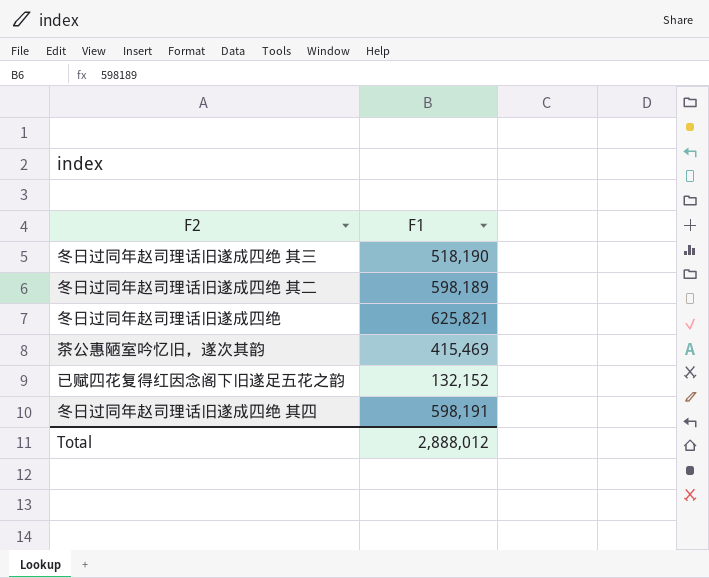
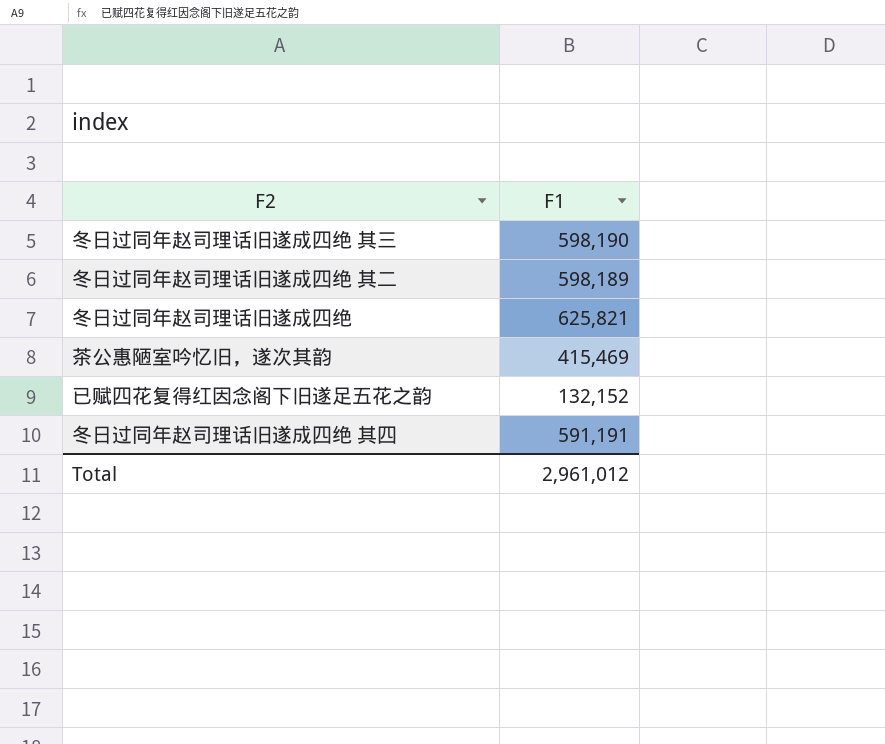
冬日过同年赵司理话旧遂成四绝 其三 | F1: 518,190 -> 598,190
冬日过同年赵司理话旧遂成四绝 其四 | F1: 598,191 -> 591,191
Total | F1: 2,888,012 -> 2,961,012

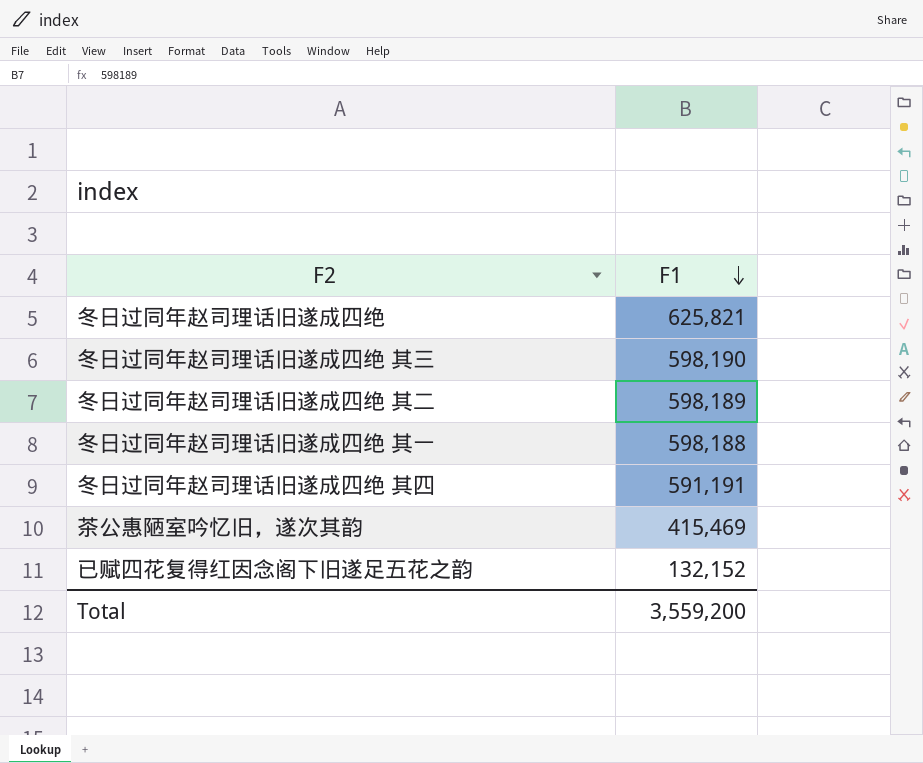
row order: none -> F1 descending
row 冬日过同年赵司理话旧遂成四绝 其一: none -> 598,188
Total | F1: 2,961,012 -> 3,559,200

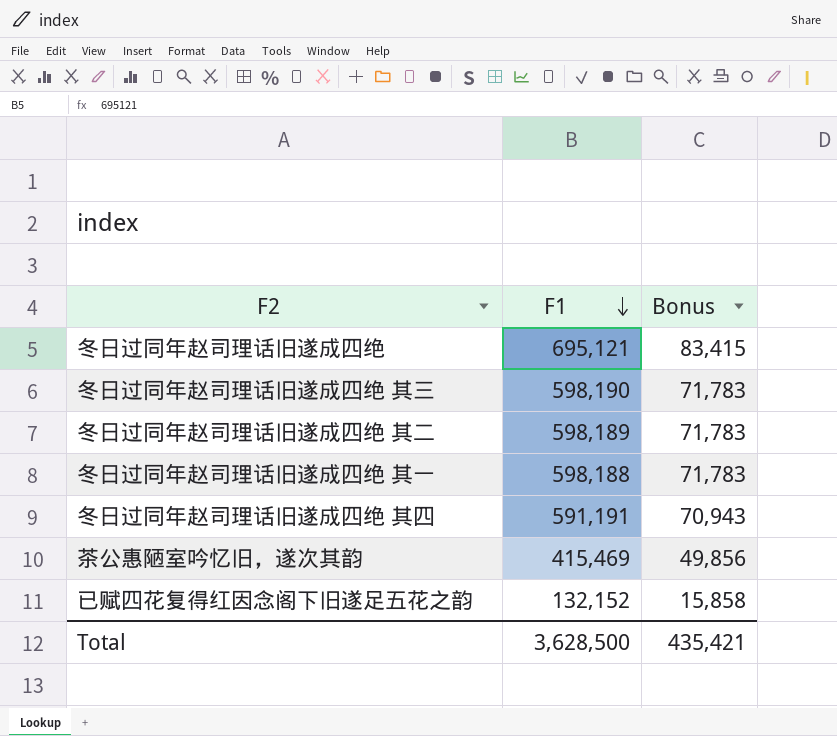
column Bonus | formula: none -> [F1] * 0.12
冬日过同年赵司理话旧遂成四绝 | F1: 625,821 -> 695,121
Total | F1: 3,559,200 -> 3,628,500

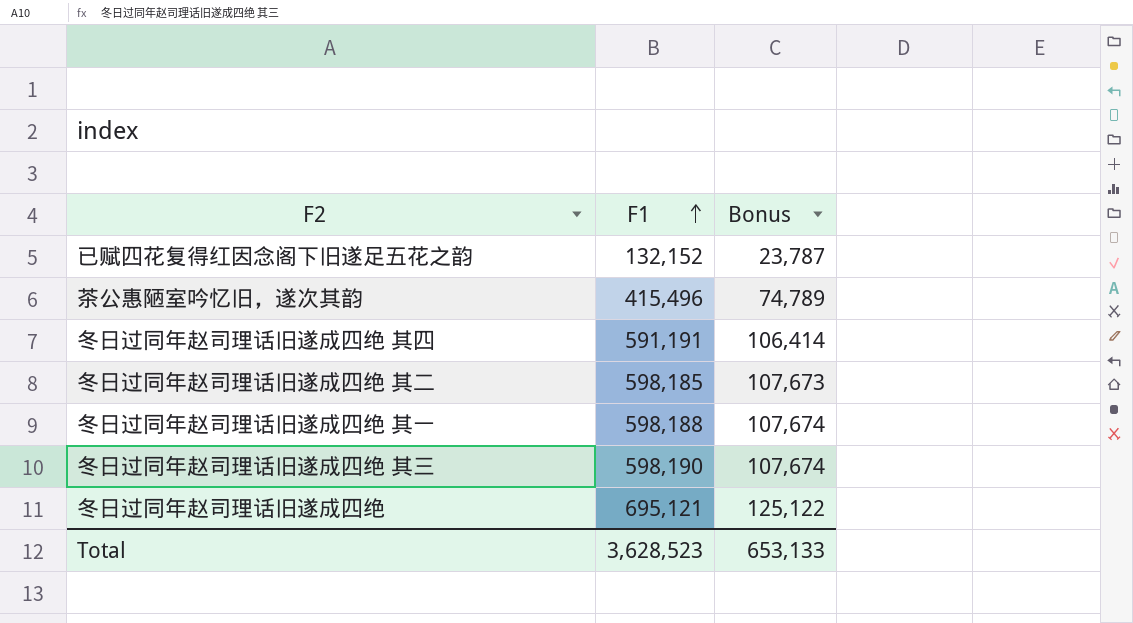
row order: F1 descending -> F1 ascending
column Bonus | formula: [F1] * 0.12 -> [F1] * 0.18
茶公惠陋室吟忆旧，遂次其韵 | F1: 415,469 -> 415,496
冬日过同年赵司理话旧遂成四绝 其二 | F1: 598,189 -> 598,185
Total | F1: 3,628,500 -> 3,628,523
Total | Bonus: 435,421 -> 653,133

